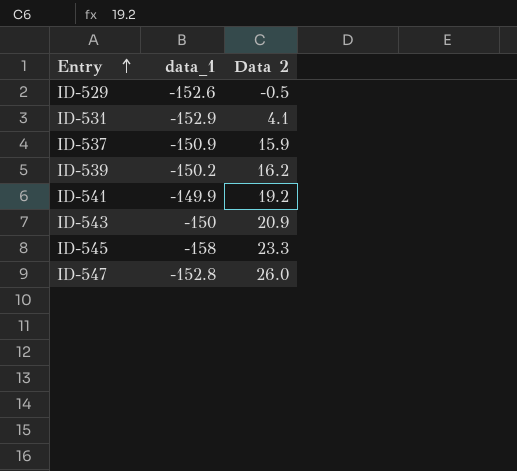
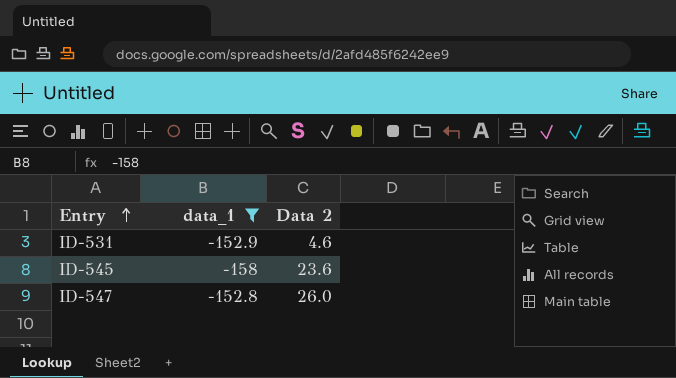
filter: none -> data_1 <= -152.8
ID-531 | Data 2: 4.1 -> 4.6
ID-545 | Data 2: 23.3 -> 23.6

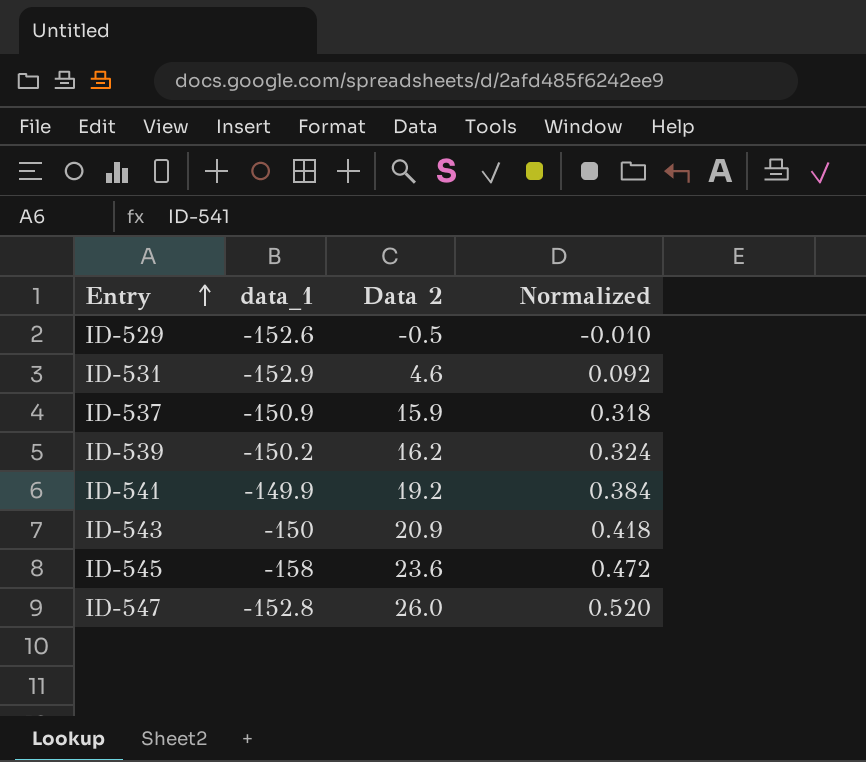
filter: data_1 <= -152.8 -> none
column Normalized | formula: none -> [Data 2] * 0.02

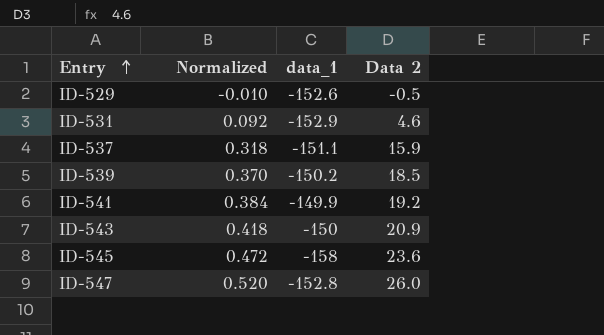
column Normalized | position: 4 -> 2
ID-537 | data_1: -150.9 -> -151.1
ID-539 | Normalized: 0.324 -> 0.370
ID-539 | Data 2: 16.2 -> 18.5

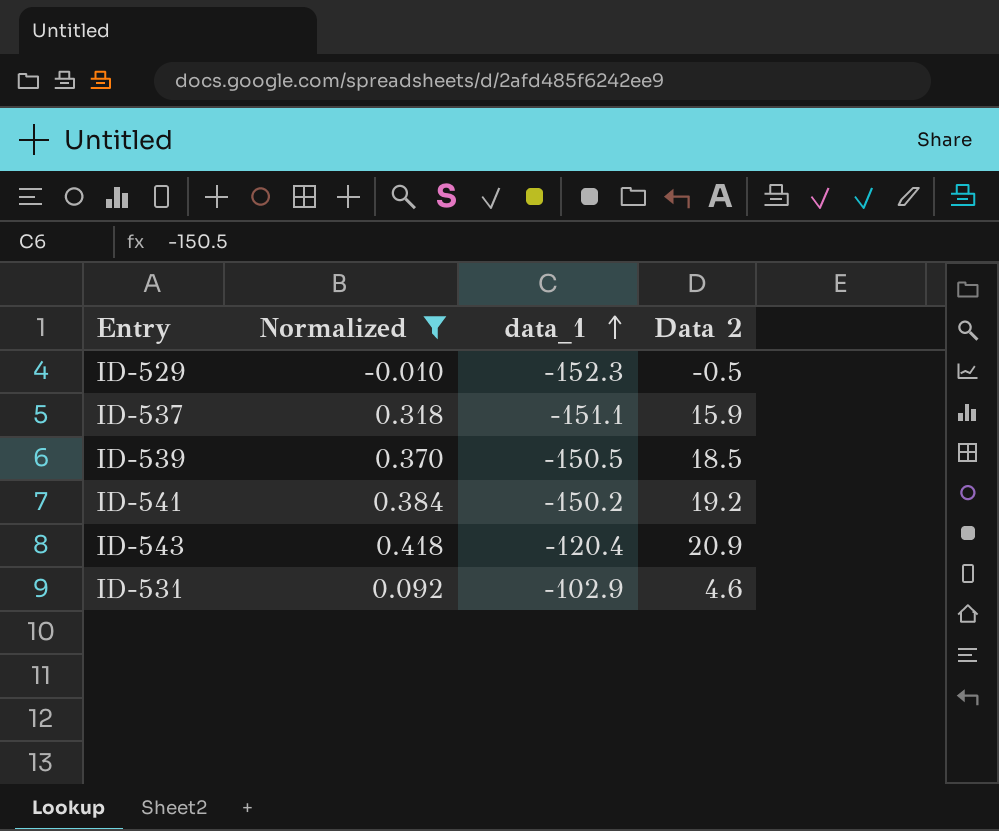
filter: none -> Normalized <= 0.418
row order: Entry ascending -> data_1 ascending
ID-529 | data_1: -152.6 -> -152.3
ID-539 | data_1: -150.2 -> -150.5
ID-541 | data_1: -149.9 -> -150.2
ID-543 | data_1: -150 -> -120.4
ID-531 | data_1: -152.9 -> -102.9

